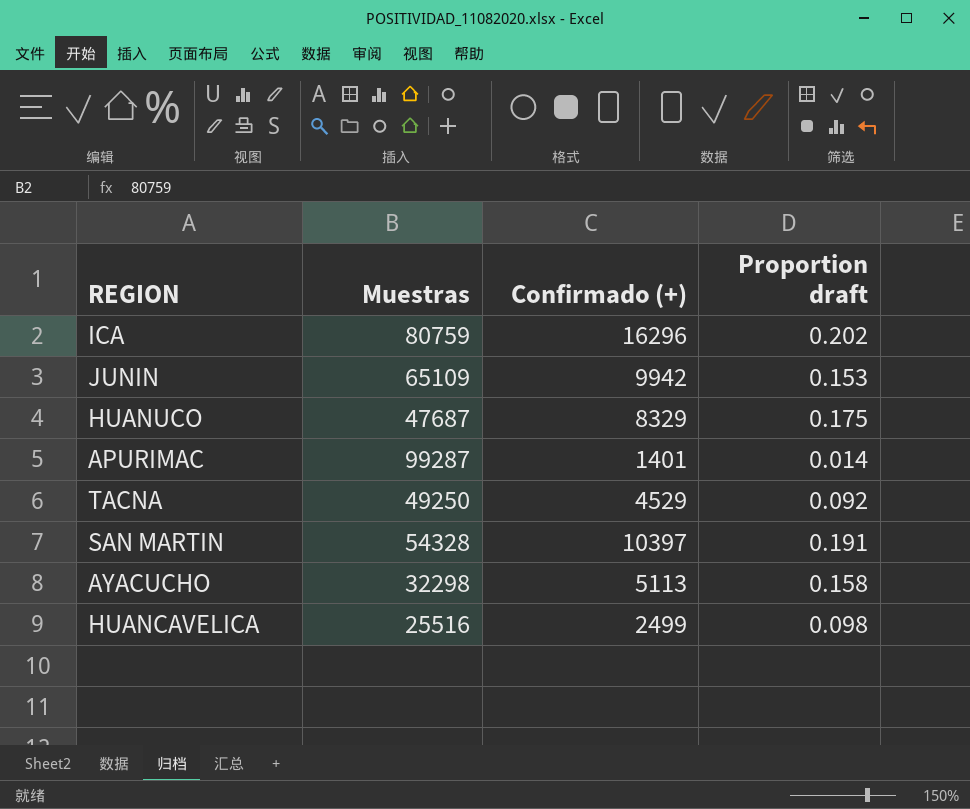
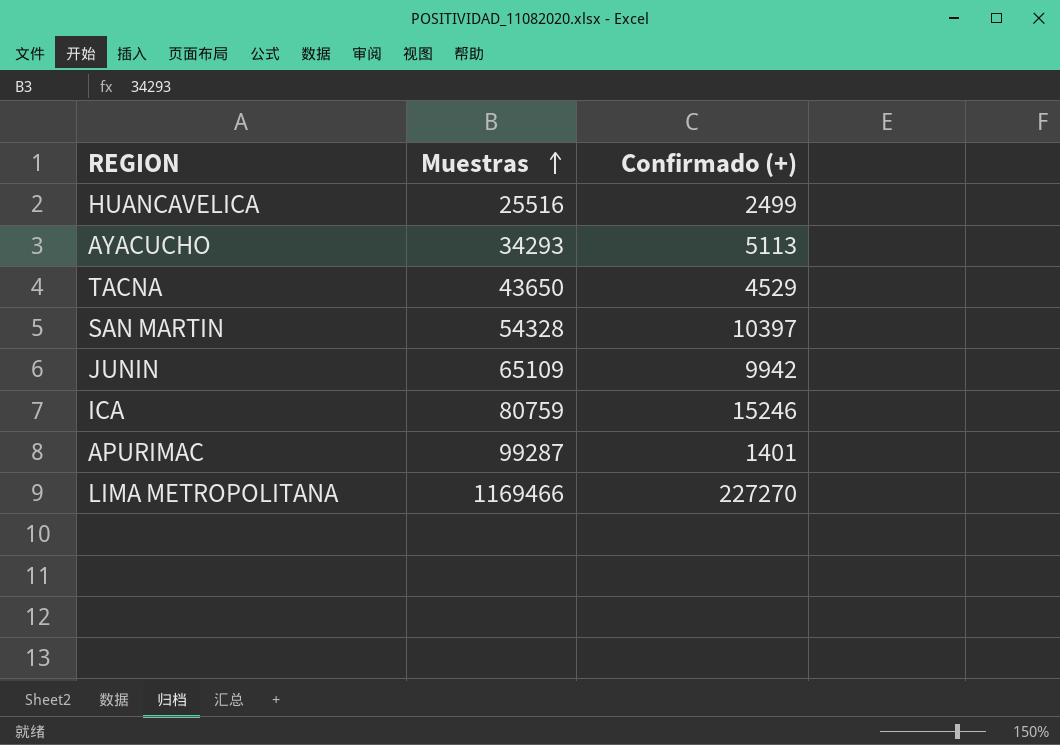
row order: none -> Muestras ascending
column Proportion draft | formula: [Confirmado (+)] / [Muestras] -> none
row HUANUCO: 47687 | 8329 | 0.175 -> none
AYACUCHO | Muestras: 32298 -> 34293
TACNA | Muestras: 49250 -> 43650
ICA | Confirmado (+): 16296 -> 15246
row LIMA METROPOLITANA: none -> 1169466 | 227270

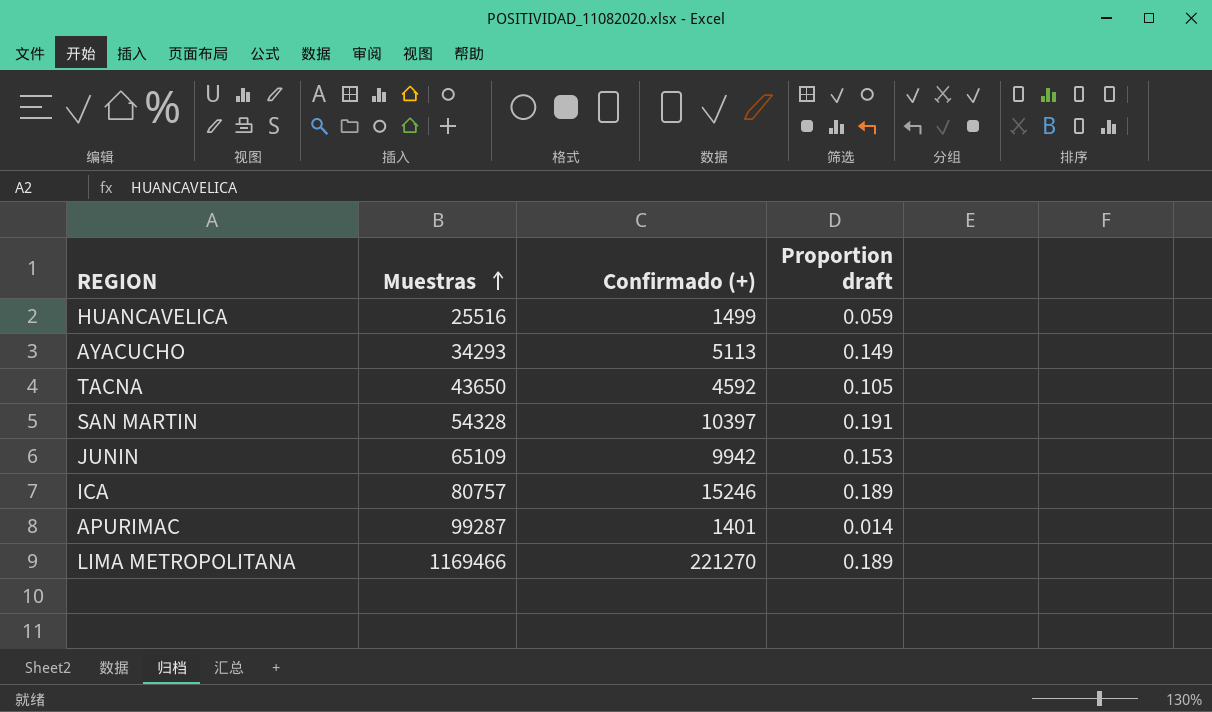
column Proportion draft | formula: none -> [Confirmado (+)] / [Muestras]
HUANCAVELICA | Confirmado (+): 2499 -> 1499
TACNA | Confirmado (+): 4529 -> 4592
ICA | Muestras: 80759 -> 80757
LIMA METROPOLITANA | Confirmado (+): 227270 -> 221270

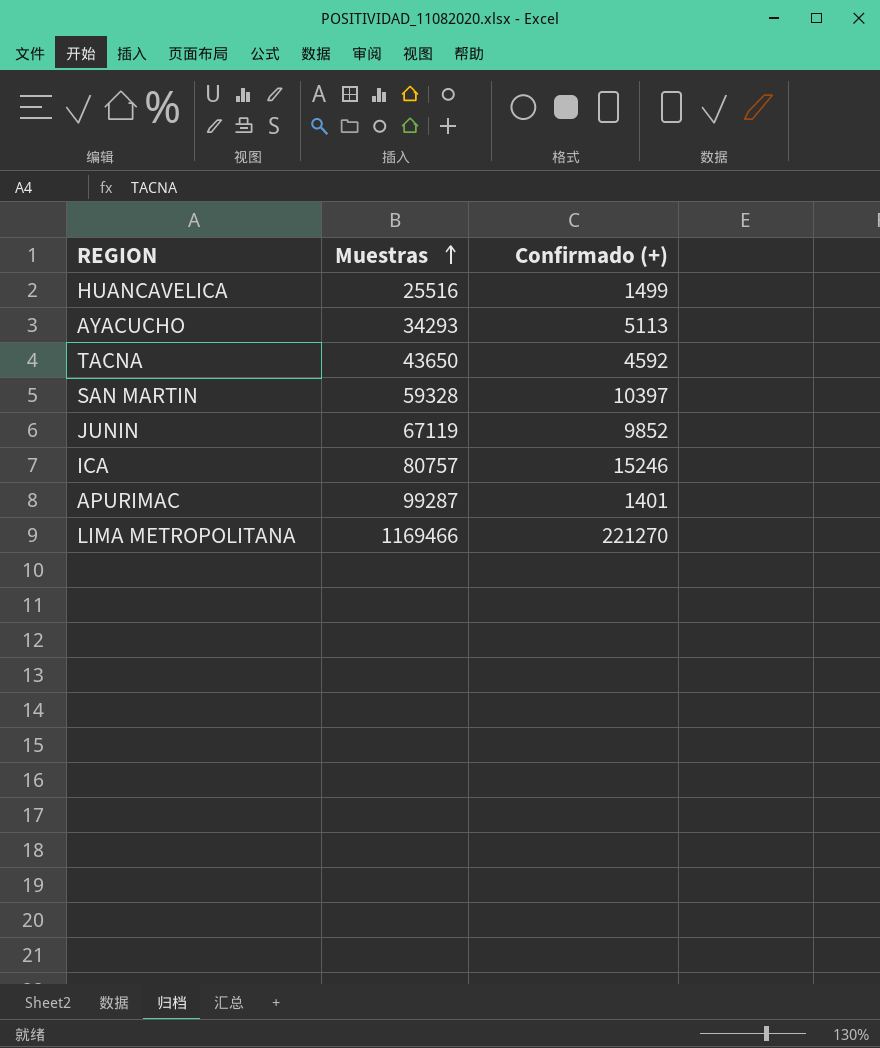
column Proportion draft | formula: [Confirmado (+)] / [Muestras] -> none
SAN MARTIN | Muestras: 54328 -> 59328
JUNIN | Muestras: 65109 -> 67119
JUNIN | Confirmado (+): 9942 -> 9852

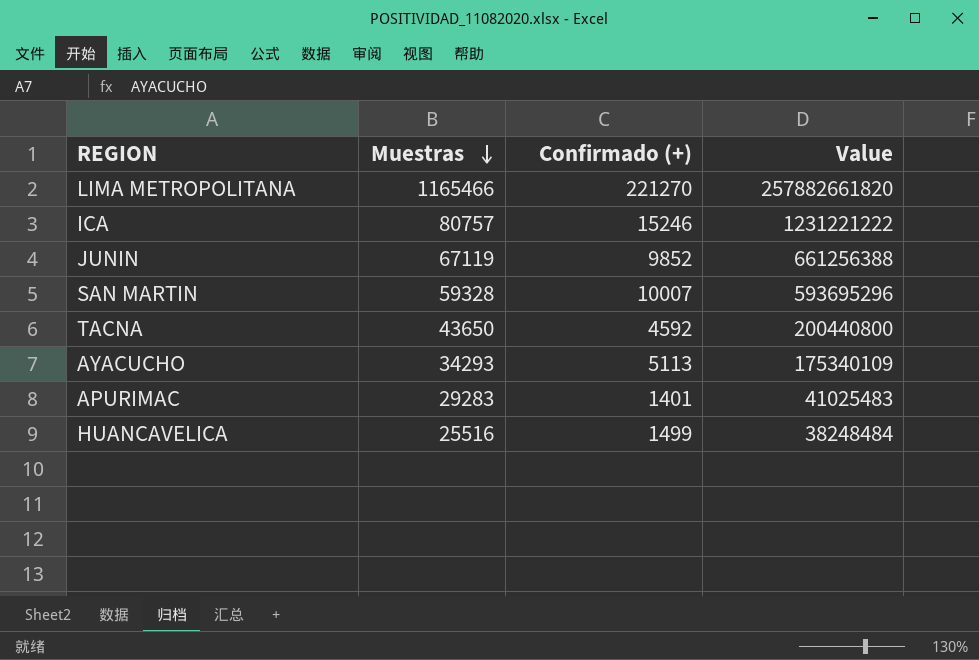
row order: Muestras ascending -> Muestras descending
column Value | formula: none -> [Muestras] * [Confirmado (+)]
LIMA METROPOLITANA | Muestras: 1169466 -> 1165466
SAN MARTIN | Confirmado (+): 10397 -> 10007
APURIMAC | Muestras: 99287 -> 29283

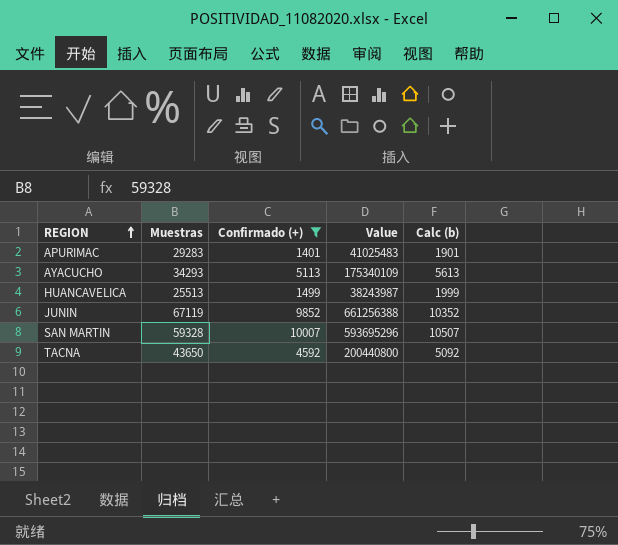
filter: none -> Confirmado (+) <= 10007
row order: Muestras descending -> REGION ascending
column Calc (b) | formula: none -> [Confirmado (+)] + 500
HUANCAVELICA | Muestras: 25516 -> 25513
HUANCAVELICA | Value: 38248484 -> 38243987

